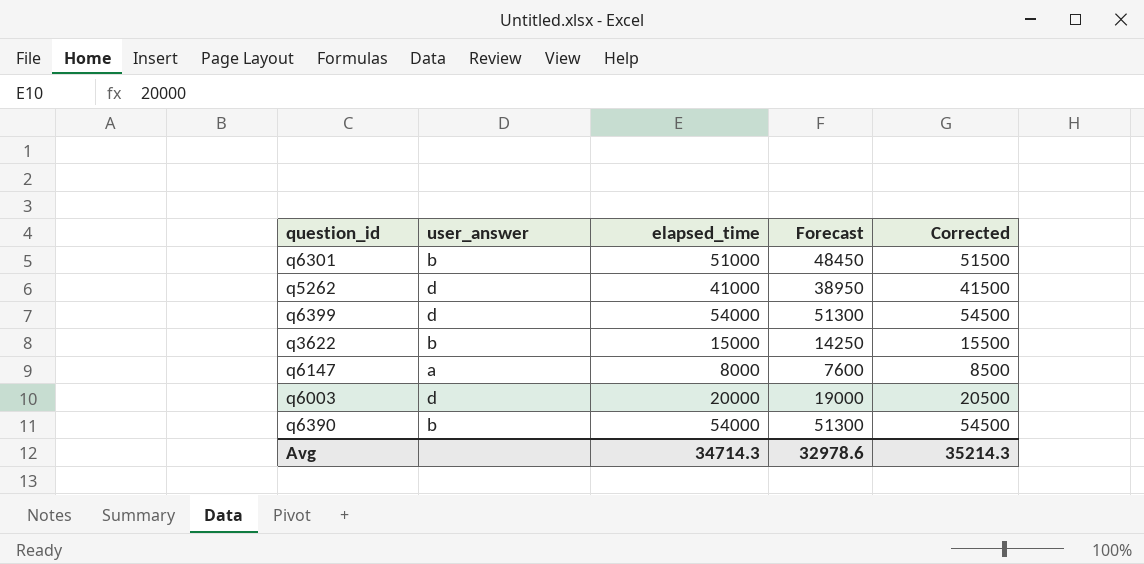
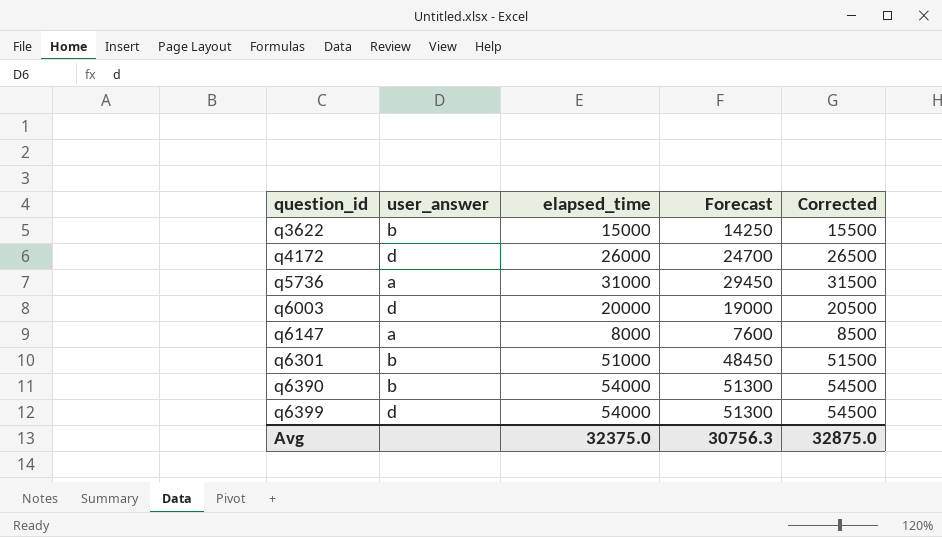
row order: none -> question_id ascending
row q5262: d | 41000 | 38950 | 41500 -> none
row q4172: none -> d | 26000 | 24700 | 26500
row q5736: none -> a | 31000 | 29450 | 31500
Avg | elapsed_time: 34714.3 -> 32375.0
Avg | Forecast: 32978.6 -> 30756.3
Avg | Corrected: 35214.3 -> 32875.0

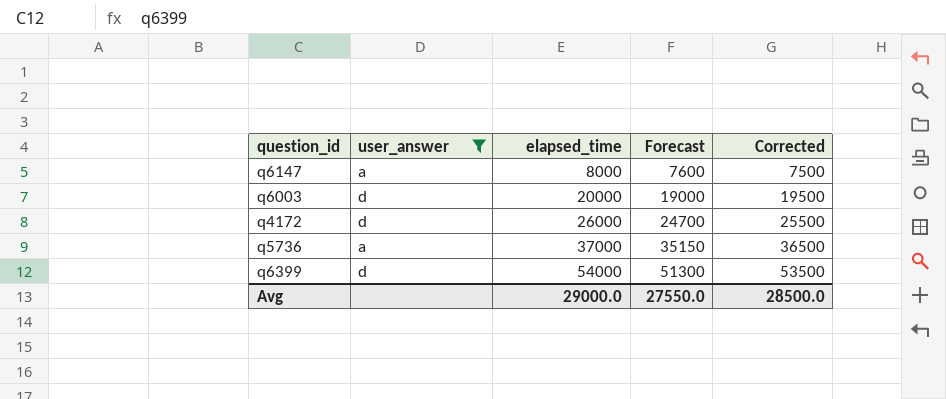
filter: none -> user_answer != b
row order: question_id ascending -> elapsed_time ascending
column Corrected | formula: [elapsed_time] + 500 -> [elapsed_time] - 500
q5736 | elapsed_time: 31000 -> 37000
q5736 | Forecast: 29450 -> 35150
Avg | elapsed_time: 32375.0 -> 29000.0
Avg | Forecast: 30756.3 -> 27550.0
Avg | Corrected: 32875.0 -> 28500.0

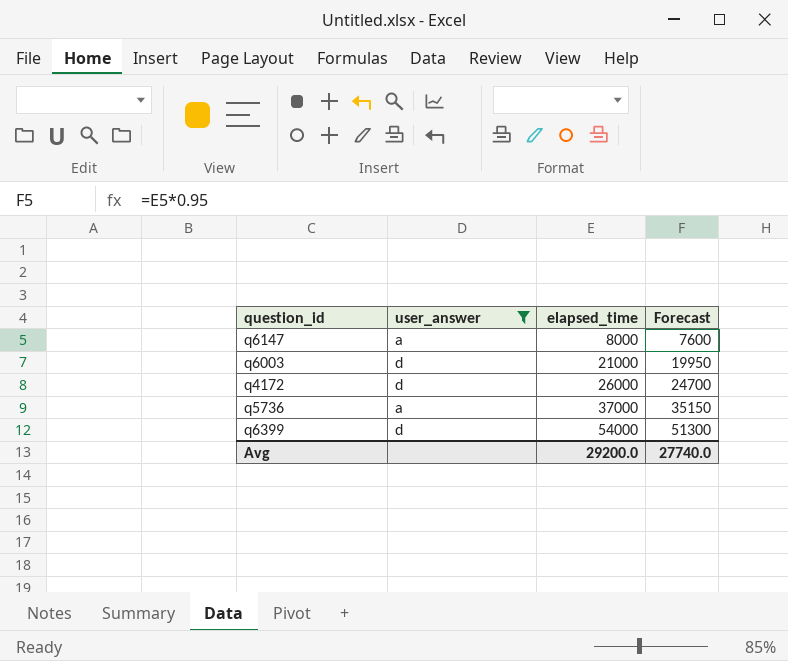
column Corrected | formula: [elapsed_time] - 500 -> none
q6003 | elapsed_time: 20000 -> 21000
q6003 | Forecast: 19000 -> 19950
Avg | elapsed_time: 29000.0 -> 29200.0
Avg | Forecast: 27550.0 -> 27740.0

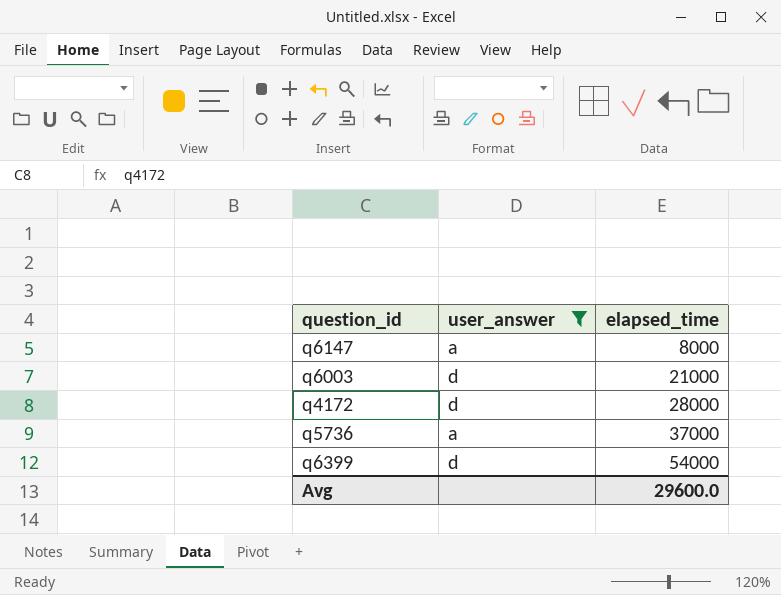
column Forecast | formula: [elapsed_time] * 0.95 -> none
q4172 | elapsed_time: 26000 -> 28000
Avg | elapsed_time: 29200.0 -> 29600.0

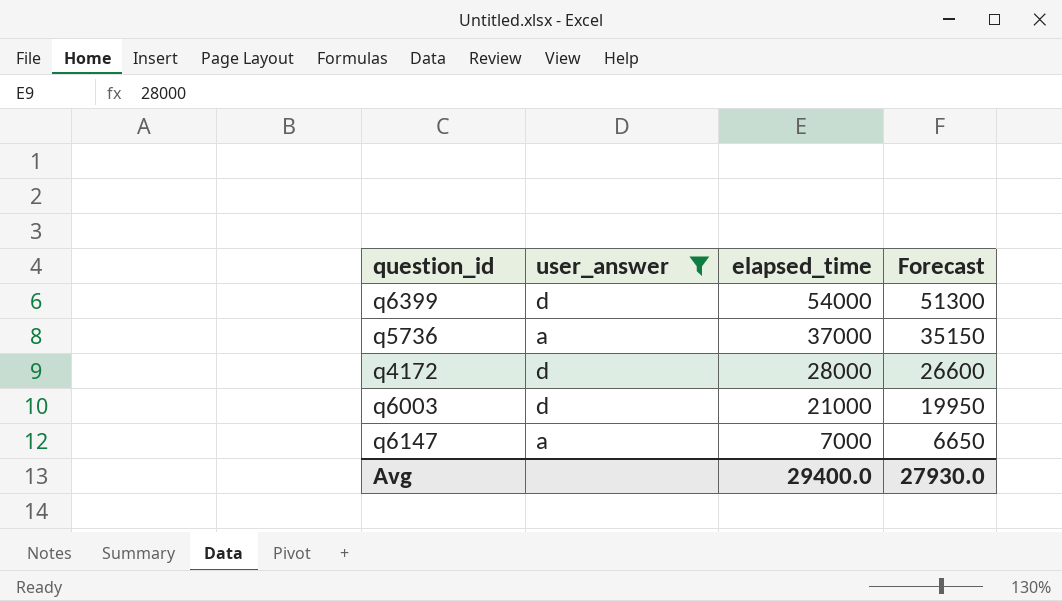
row order: elapsed_time ascending -> elapsed_time descending
column Forecast | formula: none -> [elapsed_time] * 0.95
q6147 | elapsed_time: 8000 -> 7000
Avg | elapsed_time: 29600.0 -> 29400.0

